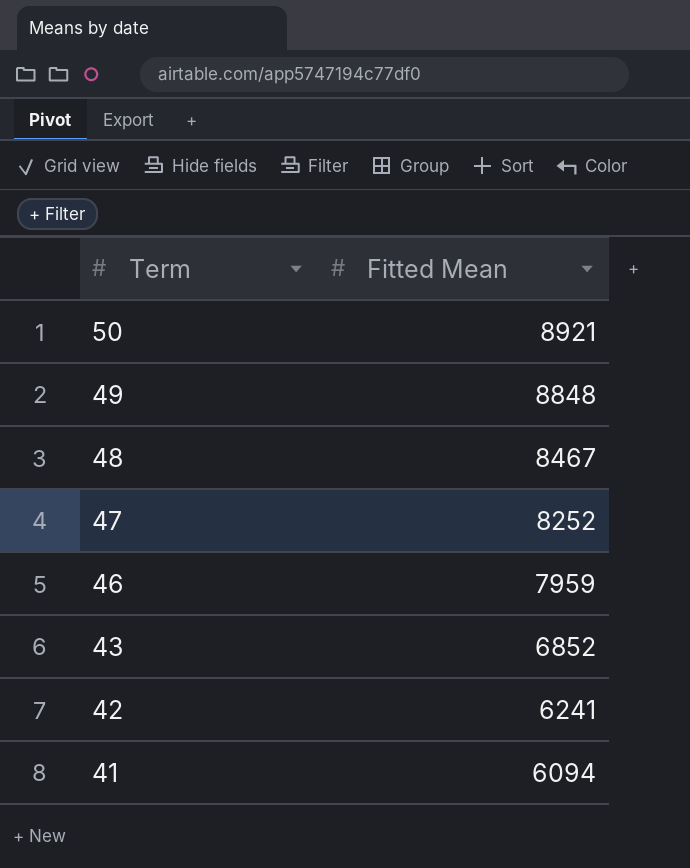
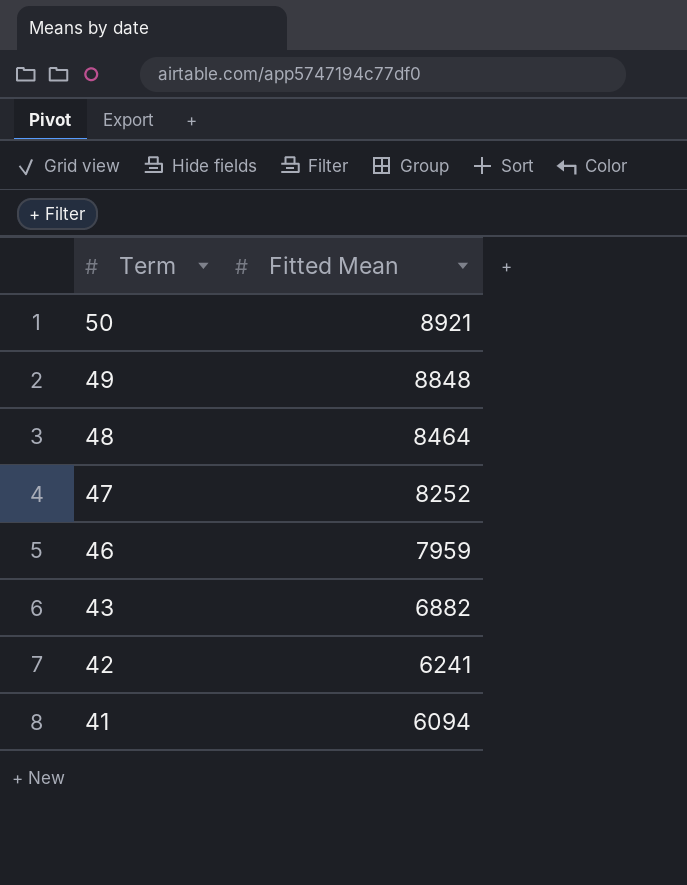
48 | Fitted Mean: 8467 -> 8464
43 | Fitted Mean: 6852 -> 6882

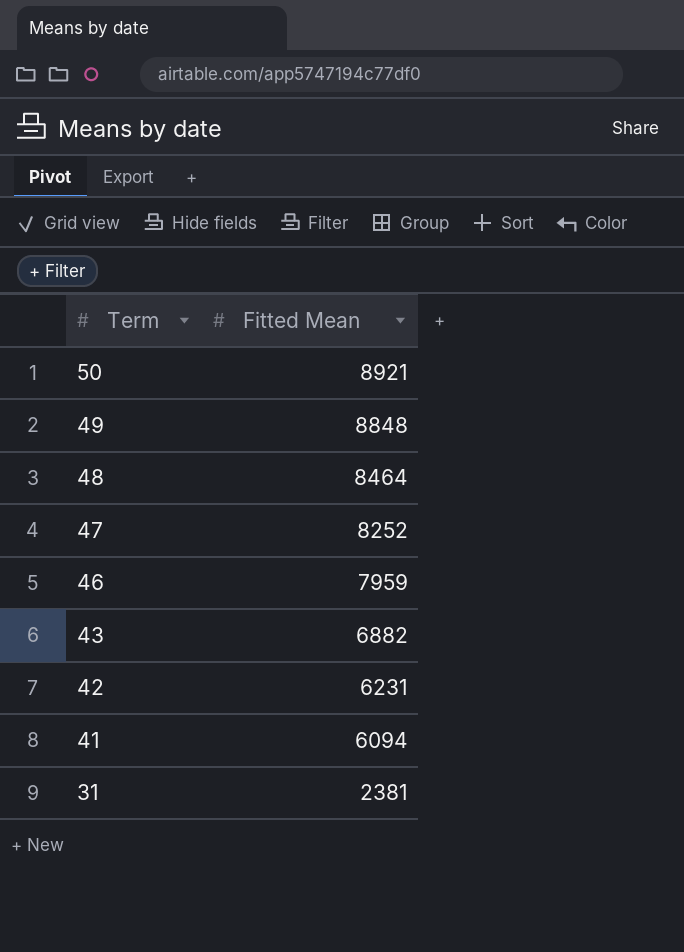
42 | Fitted Mean: 6241 -> 6231
row 31: none -> 2381

